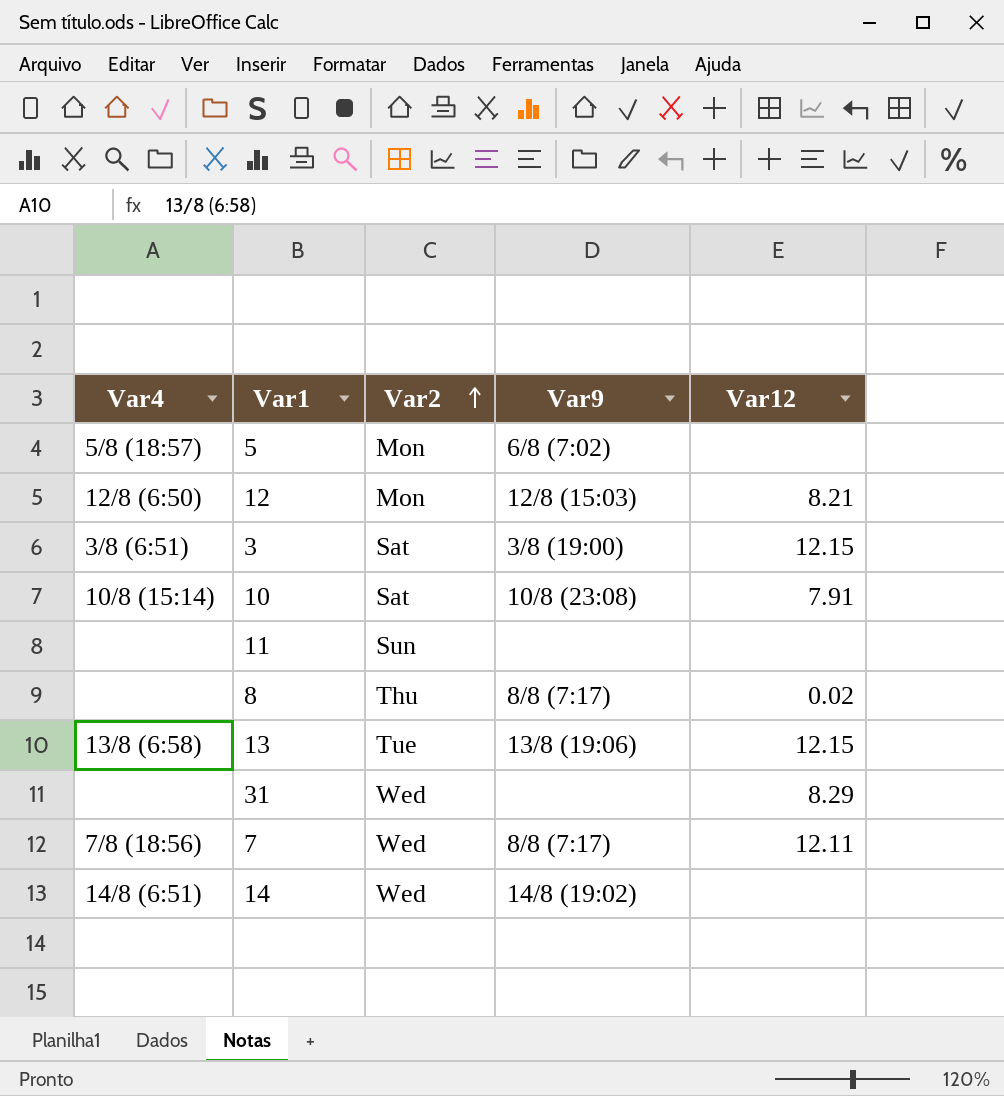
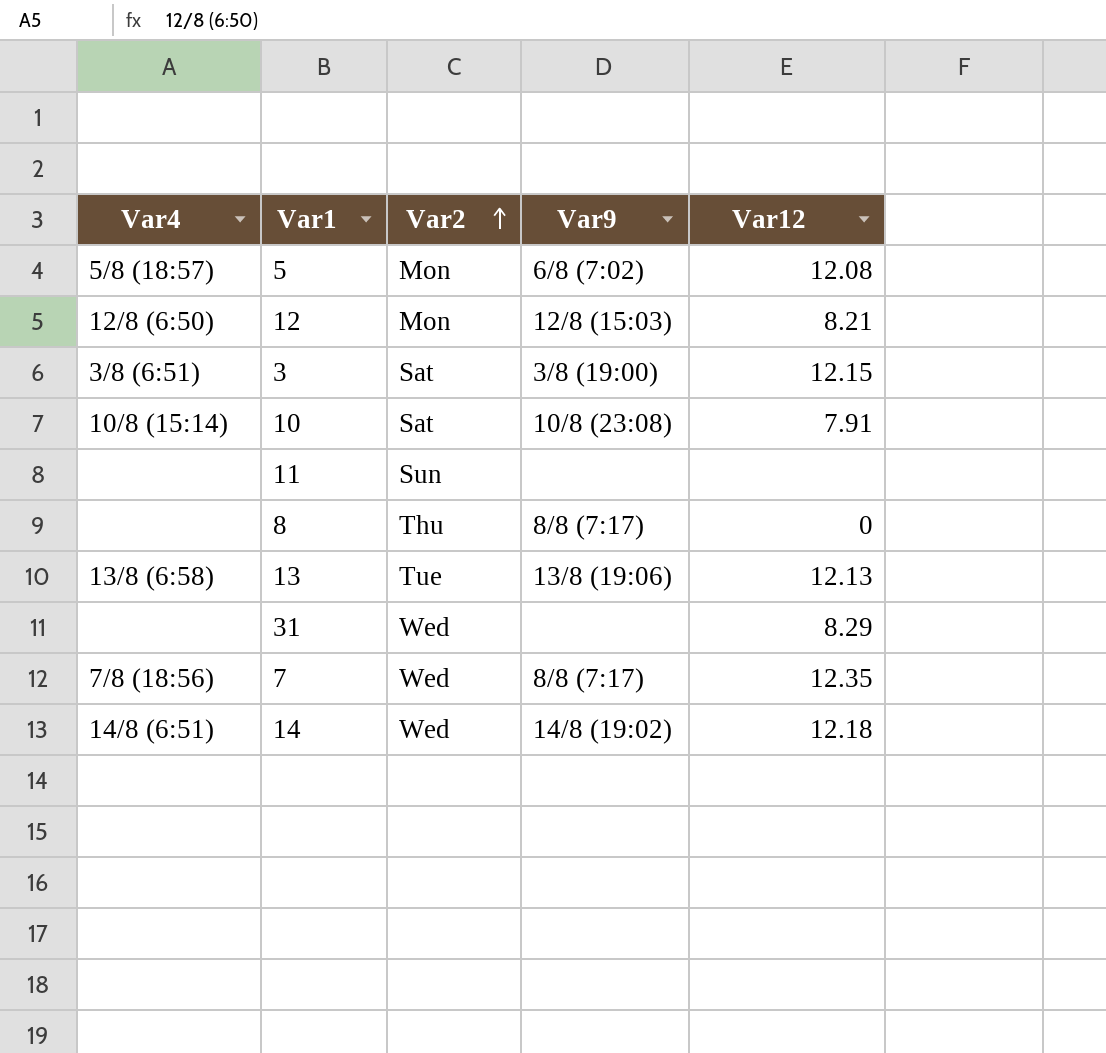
5 | Var12: none -> 12.08
8 | Var12: 0.02 -> 0
13 | Var12: 12.15 -> 12.13
7 | Var12: 12.11 -> 12.35
14 | Var12: none -> 12.18

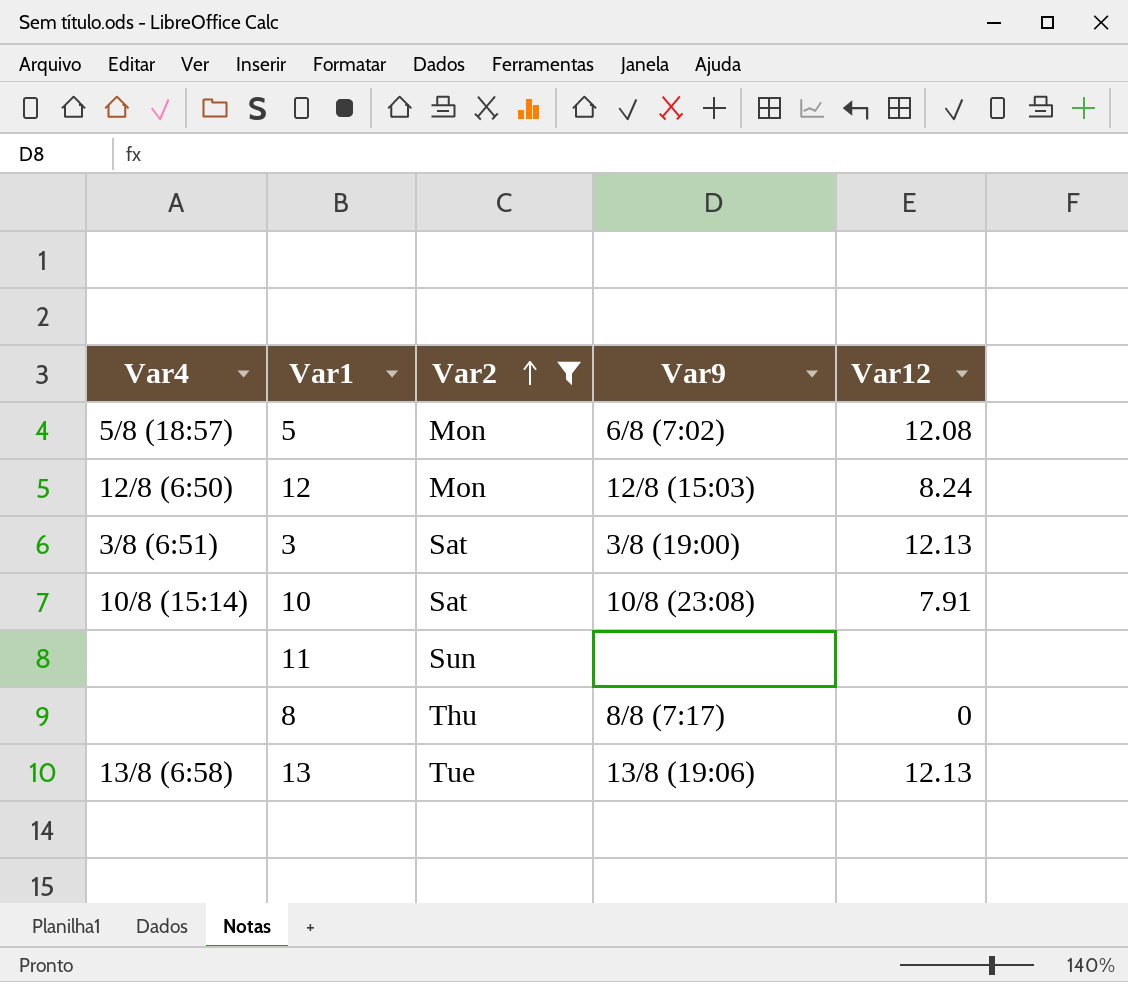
filter: none -> Var2 != Wed
12 | Var12: 8.21 -> 8.24
3 | Var12: 12.15 -> 12.13

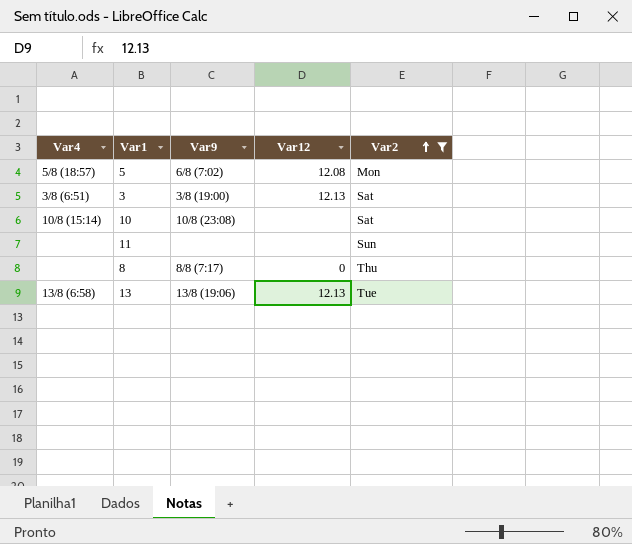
column Var2 | position: 3 -> 5
row 12: 12/8 (6:50) | Mon | 12/8 (15:03) | 8.24 -> none
10 | Var12: 7.91 -> none

